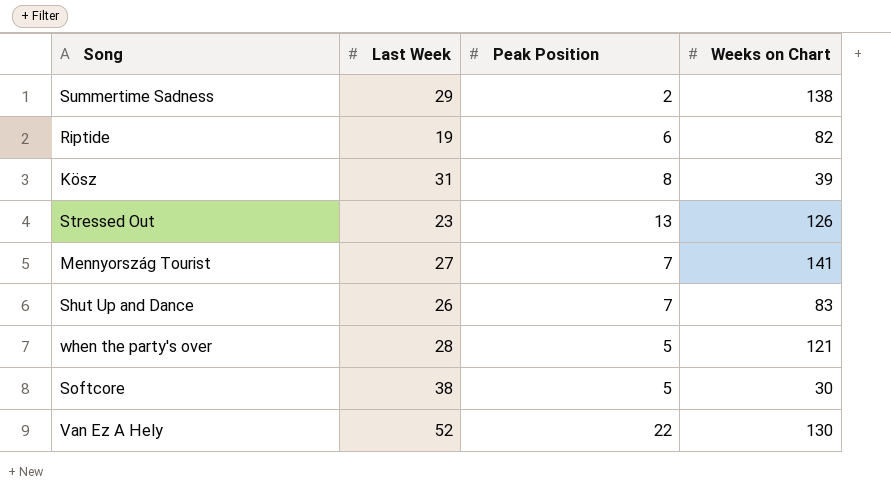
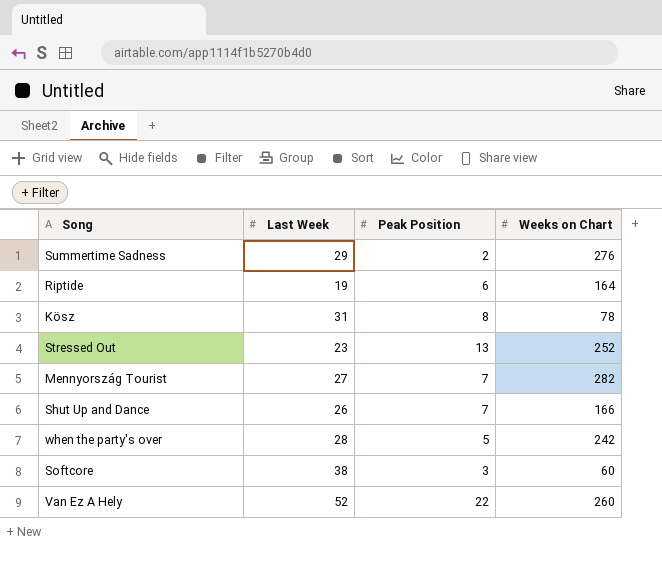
Summertime Sadness | Weeks on Chart: 138 -> 276
Riptide | Weeks on Chart: 82 -> 164
Kösz | Weeks on Chart: 39 -> 78
Stressed Out | Weeks on Chart: 126 -> 252
Mennyország Tourist | Weeks on Chart: 141 -> 282
Shut Up and Dance | Weeks on Chart: 83 -> 166
when the party's over | Weeks on Chart: 121 -> 242
Softcore | Peak Position: 5 -> 3
Softcore | Weeks on Chart: 30 -> 60
Van Ez A Hely | Weeks on Chart: 130 -> 260

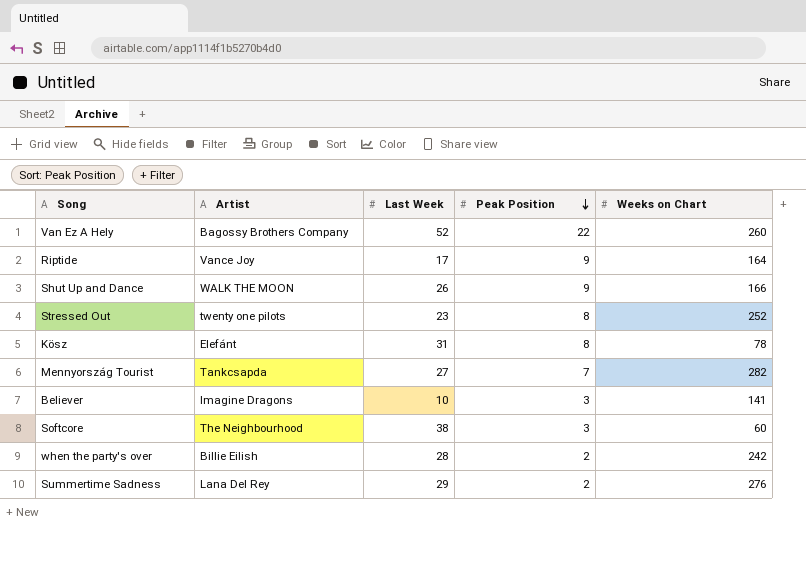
row order: none -> Peak Position descending
column Artist | position: none -> 2
Riptide | Last Week: 19 -> 17
Riptide | Peak Position: 6 -> 9
Shut Up and Dance | Peak Position: 7 -> 9
Stressed Out | Peak Position: 13 -> 8
row Believer: none -> Imagine Dragons | 10 | 3 | 141
when the party's over | Peak Position: 5 -> 2

